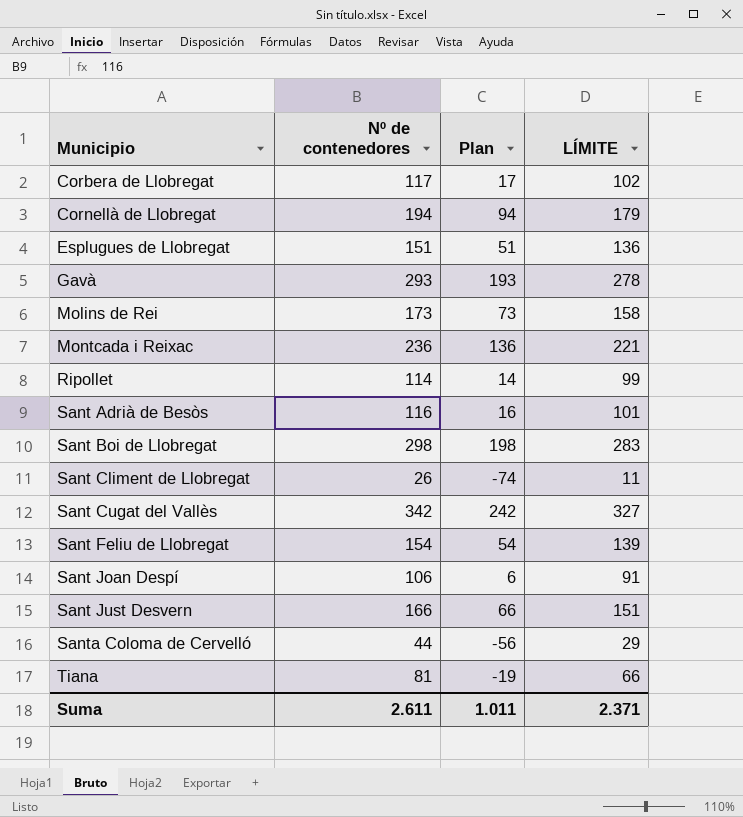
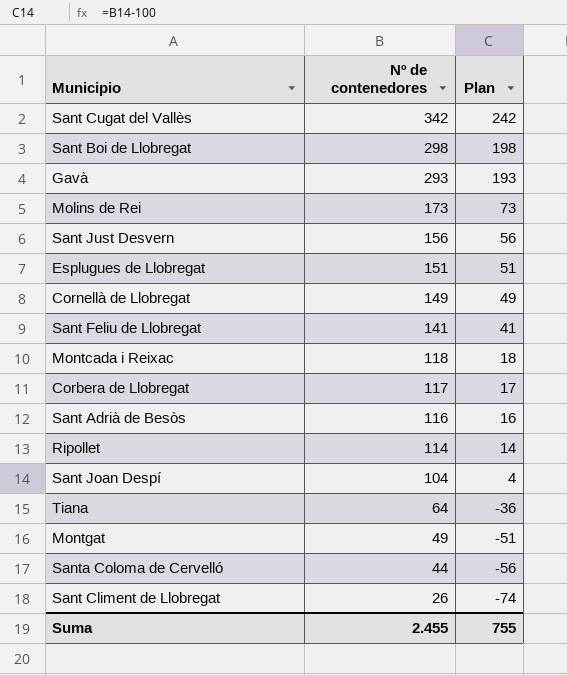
row order: Municipio ascending -> Nº de contenedores descending
column LÍMITE | formula: [Nº de contenedores] - 15 -> none
Sant Just Desvern | Nº de contenedores: 166 -> 156
Sant Just Desvern | Plan: 66 -> 56
Cornellà de Llobregat | Nº de contenedores: 194 -> 149
Cornellà de Llobregat | Plan: 94 -> 49
Sant Feliu de Llobregat | Nº de contenedores: 154 -> 141
Sant Feliu de Llobregat | Plan: 54 -> 41
Montcada i Reixac | Nº de contenedores: 236 -> 118
Montcada i Reixac | Plan: 136 -> 18
Sant Joan Despí | Nº de contenedores: 106 -> 104
Sant Joan Despí | Plan: 6 -> 4
Tiana | Nº de contenedores: 81 -> 64
Tiana | Plan: -19 -> -36
row Montgat: none -> 49 | -51
Suma | Nº de contenedores: 2.611 -> 2.455
Suma | Plan: 1.011 -> 755

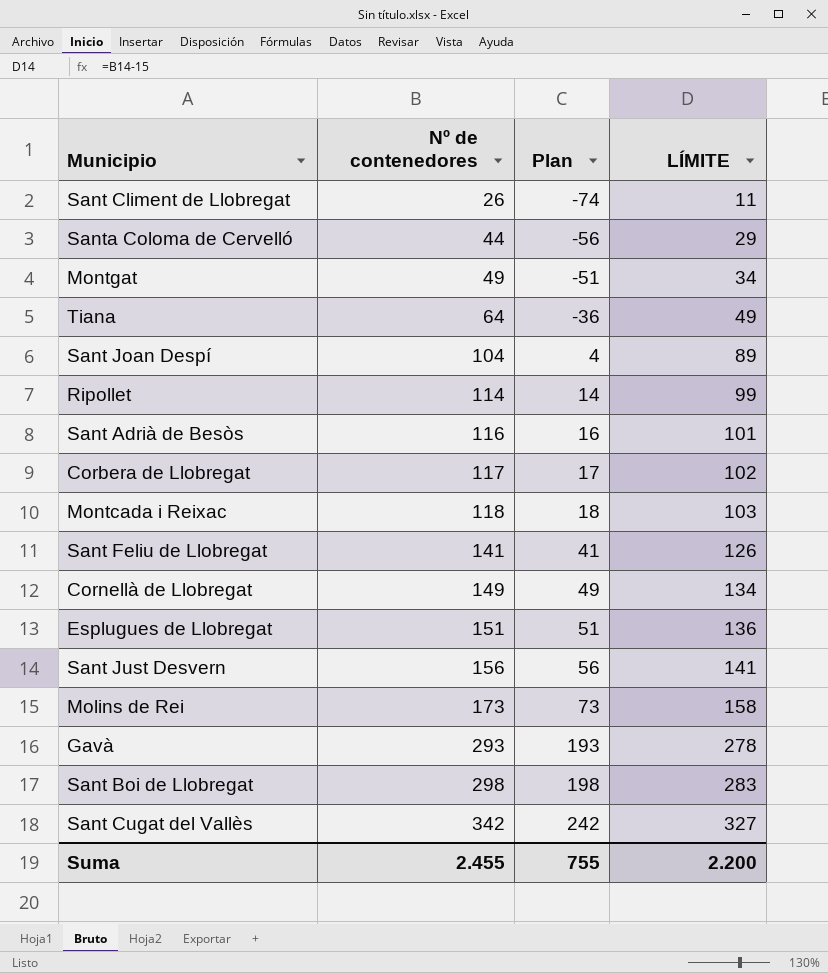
row order: Nº de contenedores descending -> Nº de contenedores ascending
column LÍMITE | formula: none -> [Nº de contenedores] - 15

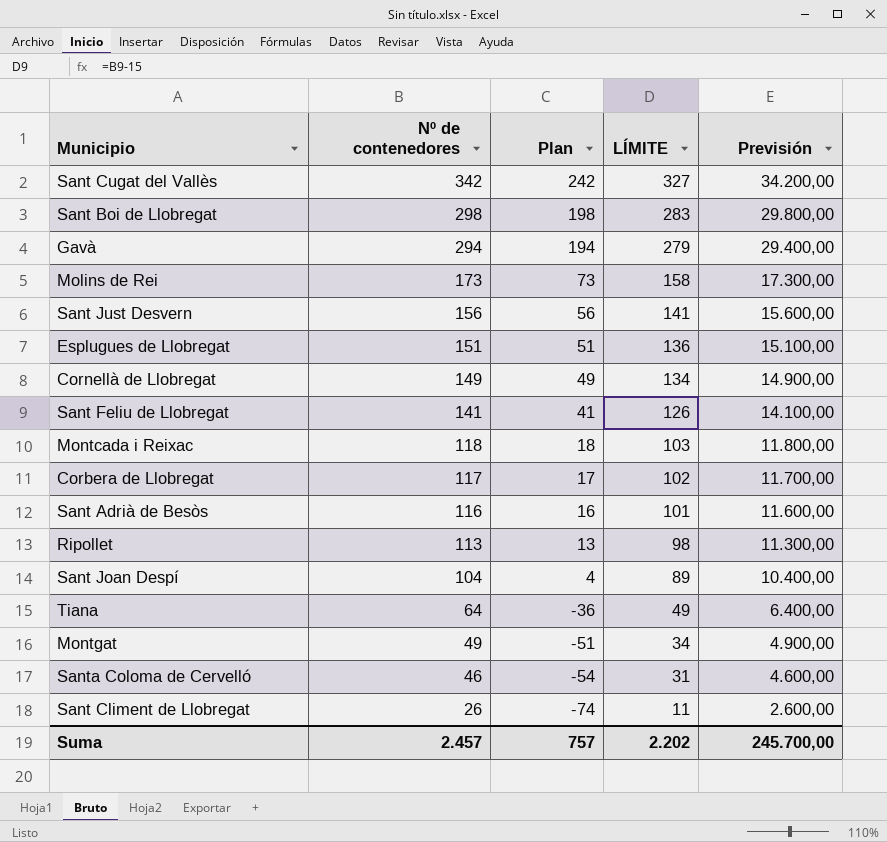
row order: Nº de contenedores ascending -> Nº de contenedores descending
column Previsión | formula: none -> [Nº de contenedores] * 100
Gavà | Nº de contenedores: 293 -> 294
Gavà | Plan: 193 -> 194
Gavà | LÍMITE: 278 -> 279
Ripollet | Nº de contenedores: 114 -> 113
Ripollet | Plan: 14 -> 13
Ripollet | LÍMITE: 99 -> 98
Santa Coloma de Cervelló | Nº de contenedores: 44 -> 46
Santa Coloma de Cervelló | Plan: -56 -> -54
Santa Coloma de Cervelló | LÍMITE: 29 -> 31
Suma | Nº de contenedores: 2.455 -> 2.457
Suma | Plan: 755 -> 757
Suma | LÍMITE: 2.200 -> 2.202

